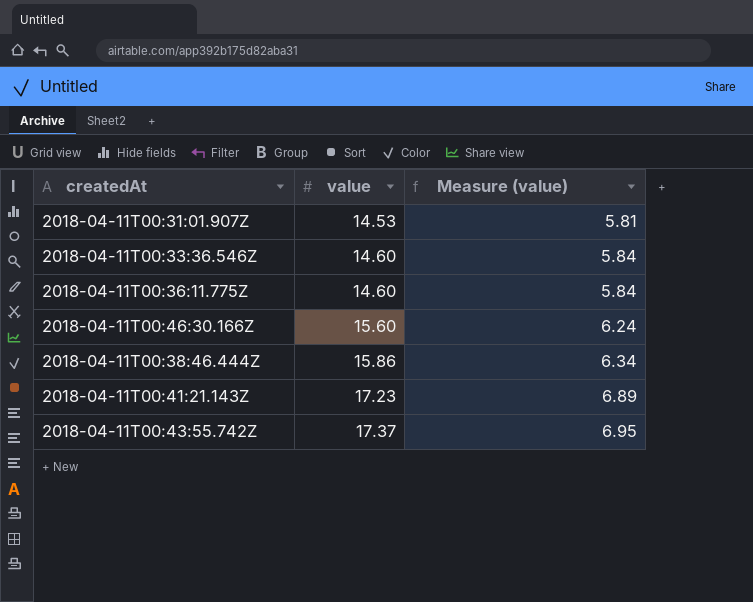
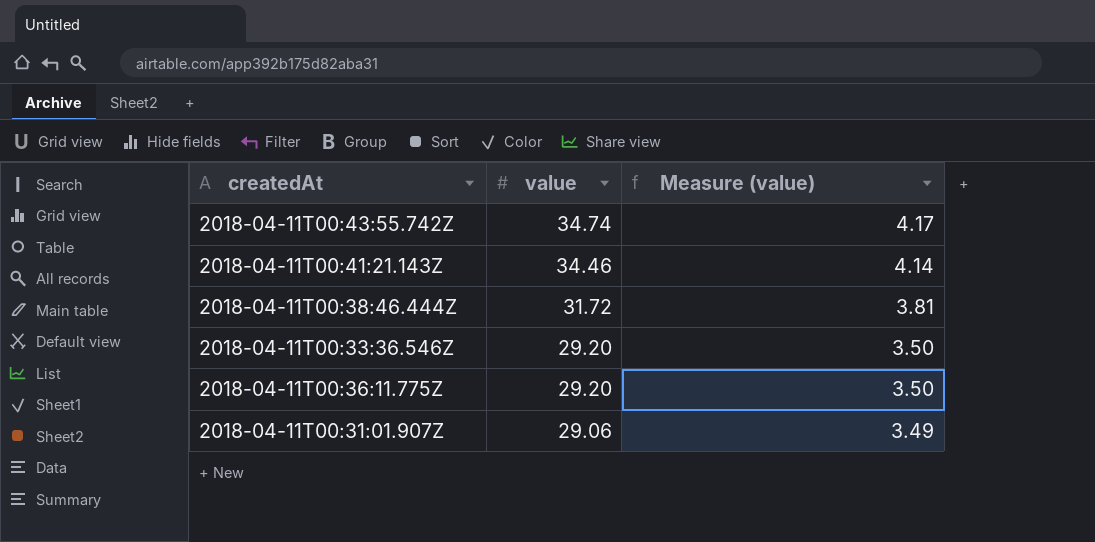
row order: value ascending -> value descending
column Measure (value) | formula: [value] * 0.4 -> [value] * 0.12
row 2018-04-11T00:46:30.166Z: 15.60 | 6.24 -> none
2018-04-11T00:43:55.742Z | value: 17.37 -> 34.74
2018-04-11T00:41:21.143Z | value: 17.23 -> 34.46
2018-04-11T00:38:46.444Z | value: 15.86 -> 31.72
2018-04-11T00:33:36.546Z | value: 14.60 -> 29.20
2018-04-11T00:36:11.775Z | value: 14.60 -> 29.20
2018-04-11T00:31:01.907Z | value: 14.53 -> 29.06

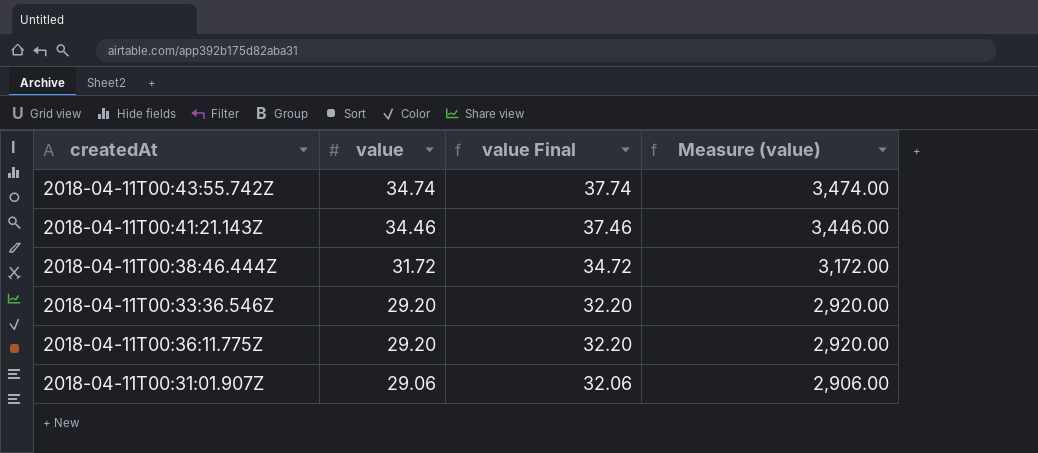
column value Final | formula: none -> [value] + 3
column Measure (value) | formula: [value] * 0.12 -> [value] * 100

